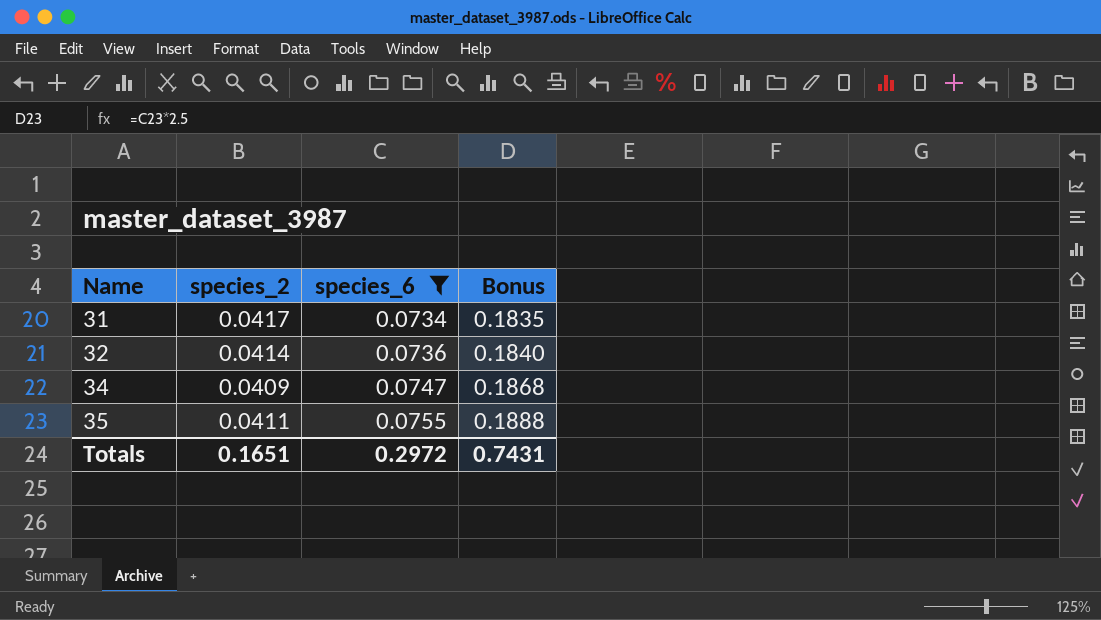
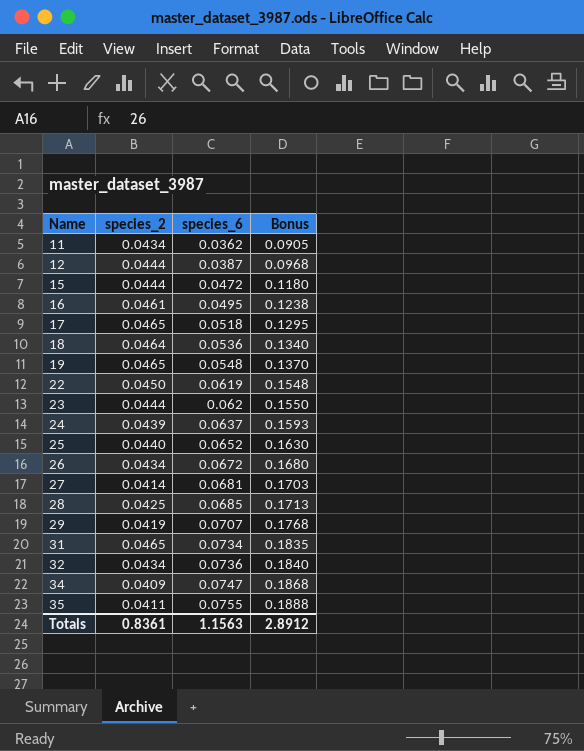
filter: species_6 >= 0.0734 -> none
31 | species_2: 0.0417 -> 0.0465
32 | species_2: 0.0414 -> 0.0434
Totals | species_2: 0.1651 -> 0.8361
Totals | species_6: 0.2972 -> 1.1563
Totals | Bonus: 0.7431 -> 2.8912

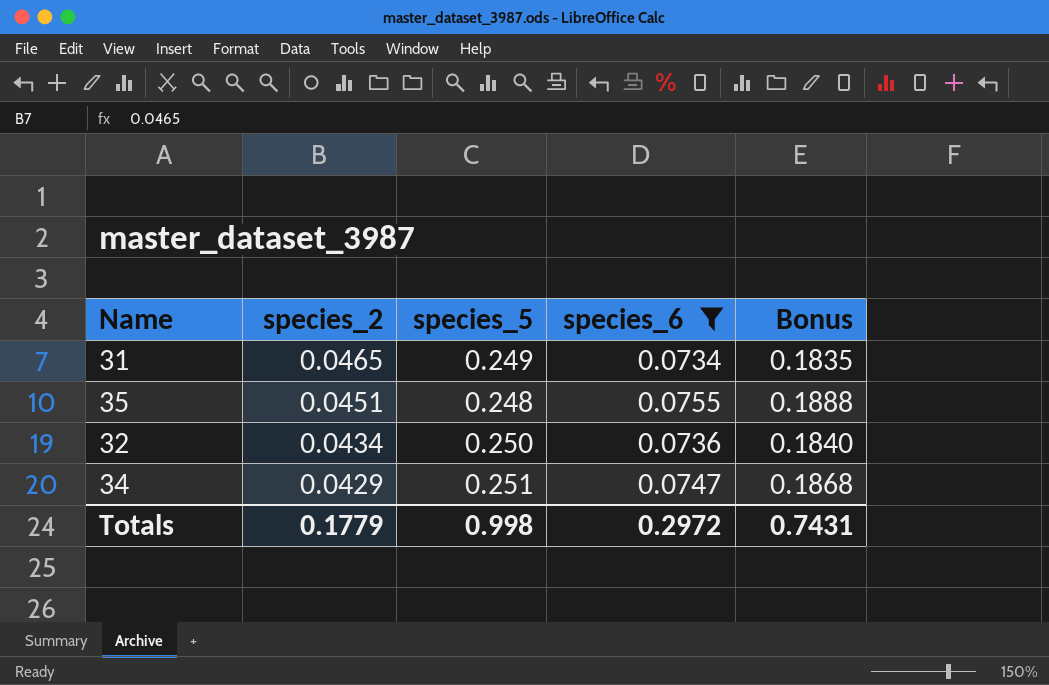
filter: none -> species_6 >= 0.0734
row order: Name ascending -> species_2 descending
column species_5 | position: none -> 3
35 | species_2: 0.0411 -> 0.0451
34 | species_2: 0.0409 -> 0.0429
Totals | species_2: 0.8361 -> 0.1779
Totals | species_6: 1.1563 -> 0.2972
Totals | Bonus: 2.8912 -> 0.7431

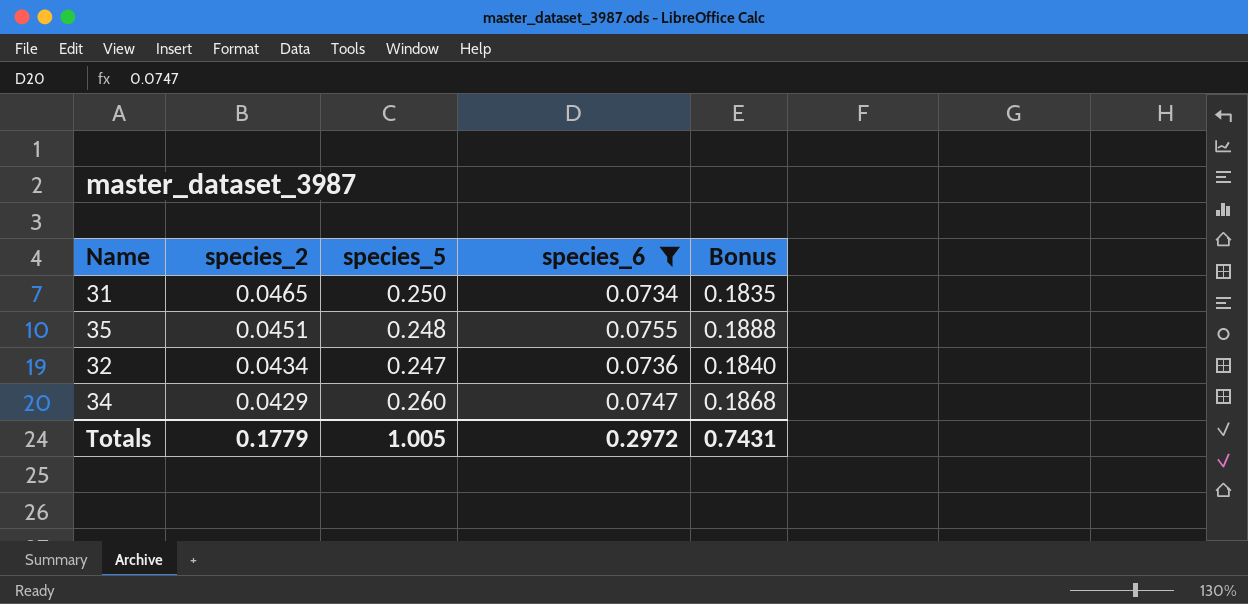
31 | species_5: 0.249 -> 0.250
32 | species_5: 0.250 -> 0.247
34 | species_5: 0.251 -> 0.260
Totals | species_5: 0.998 -> 1.005

